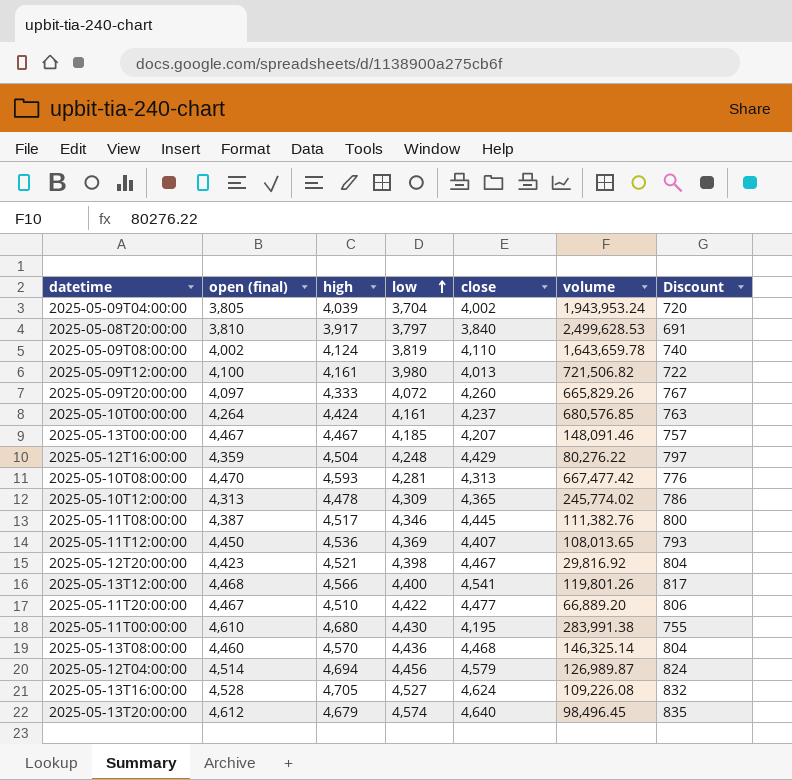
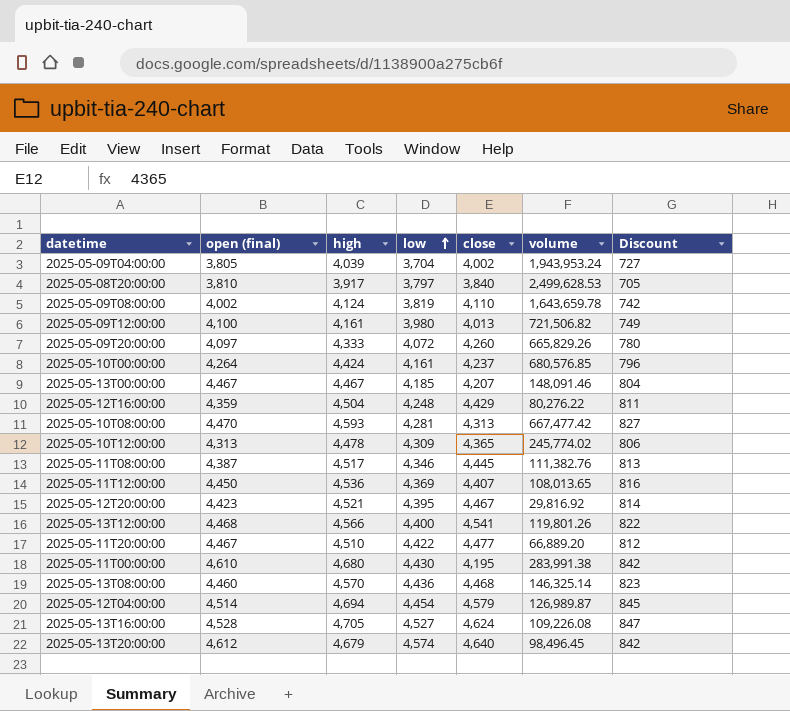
column Discount | formula: [close] * 0.18 -> [high] * 0.18
2025-05-12T20:00:00 | low: 4,398 -> 4,395
2025-05-12T04:00:00 | low: 4,456 -> 4,454

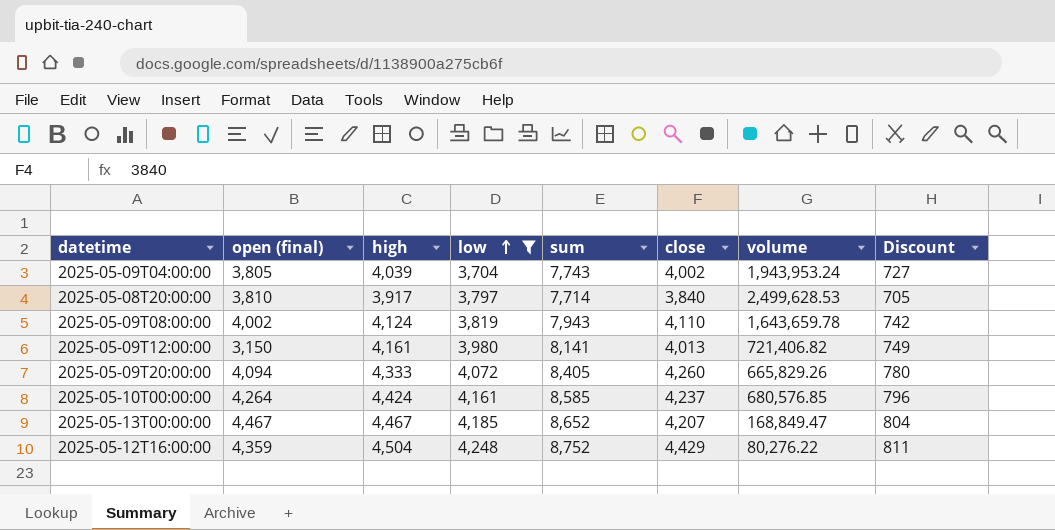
filter: none -> low <= 4,248
column sum | formula: none -> [high] + [low]
2025-05-09T12:00:00 | open (final): 4,100 -> 3,150
2025-05-09T12:00:00 | volume: 721,506.82 -> 721,406.82
2025-05-09T20:00:00 | open (final): 4,097 -> 4,094
2025-05-13T00:00:00 | volume: 148,091.46 -> 168,849.47

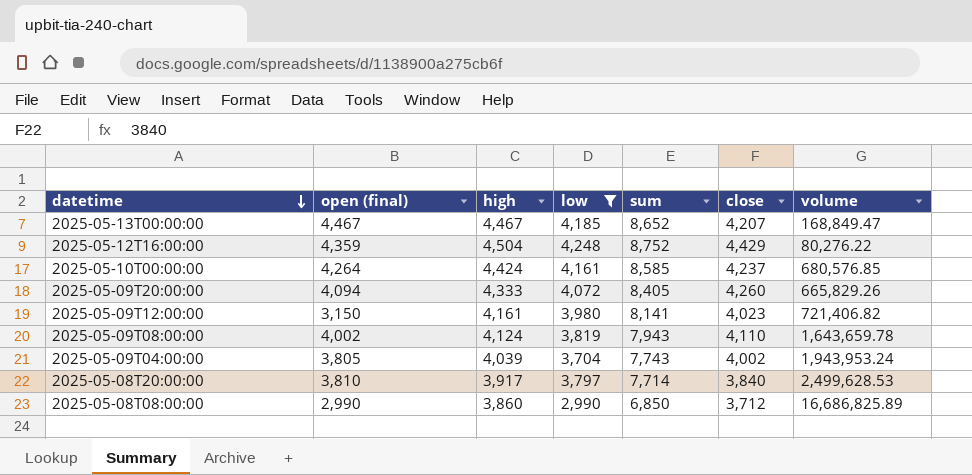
row order: low ascending -> datetime descending
column Discount | formula: [high] * 0.18 -> none
2025-05-09T12:00:00 | close: 4,013 -> 4,023
row 2025-05-08T08:00:00: none -> 2,990 | 3,860 | 2,990 | 6,850 | 3,712 | 16,686,825.89

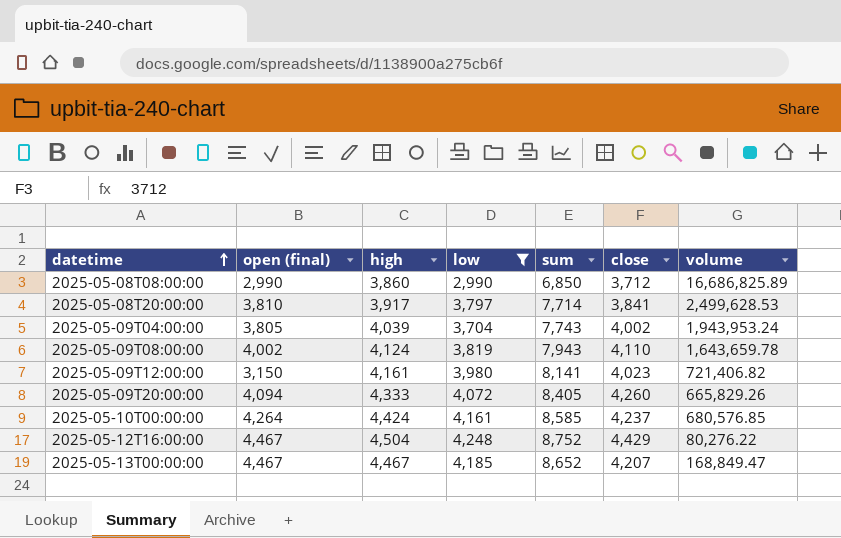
row order: datetime descending -> datetime ascending
2025-05-08T20:00:00 | close: 3,840 -> 3,841
2025-05-12T16:00:00 | open (final): 4,359 -> 4,467

